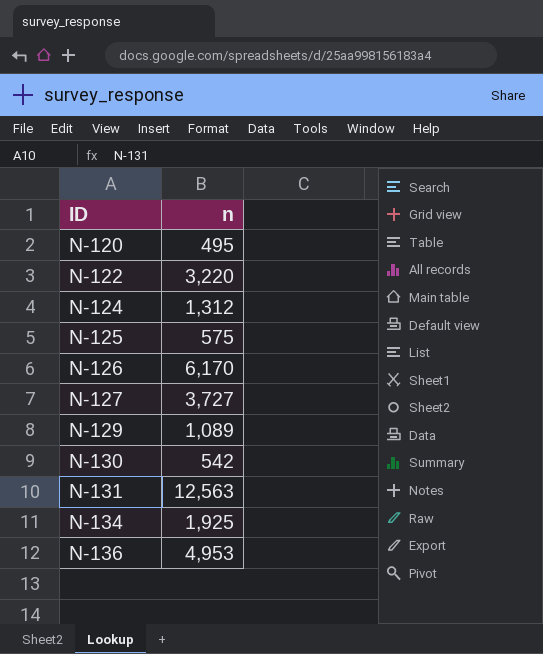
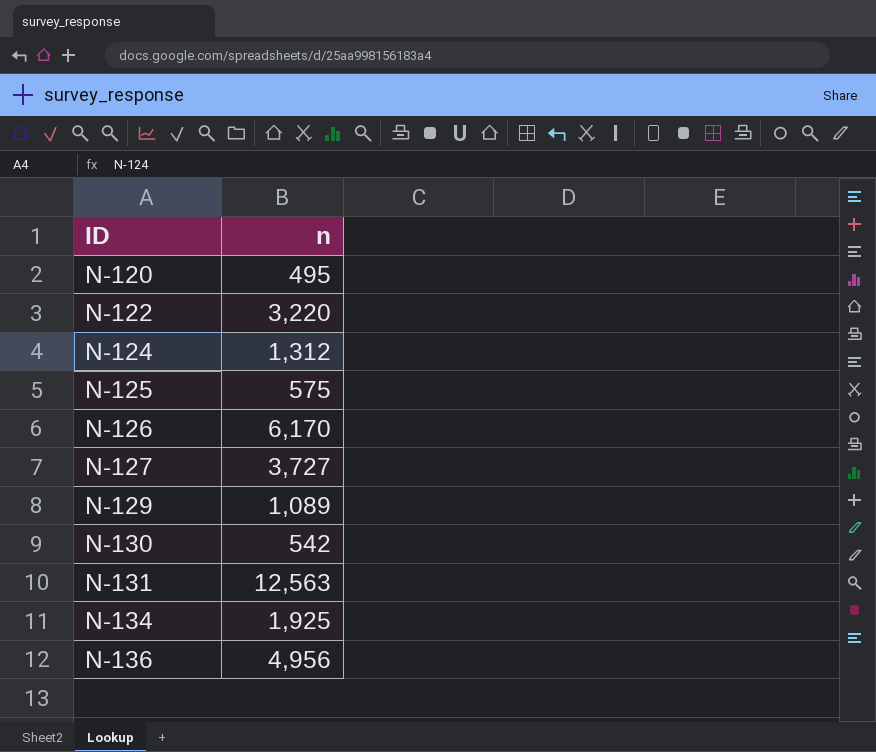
N-136 | n: 4,953 -> 4,956

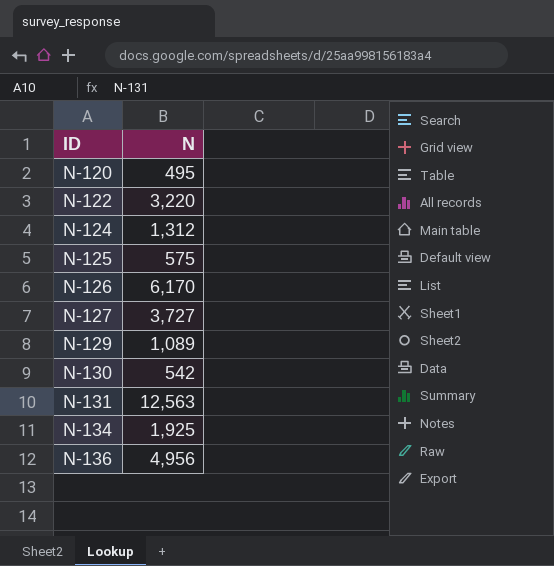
column name: n -> N

